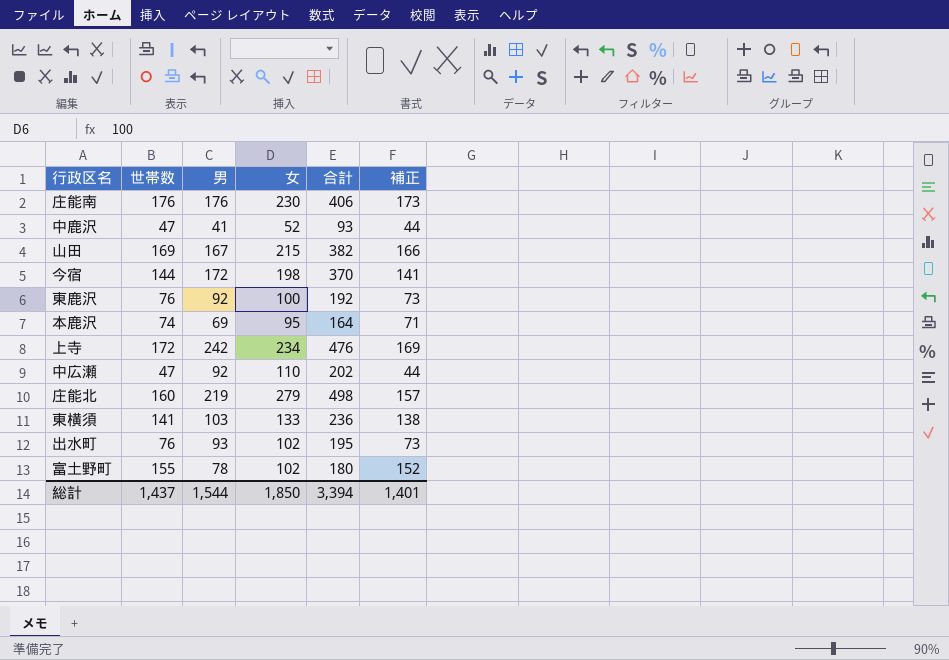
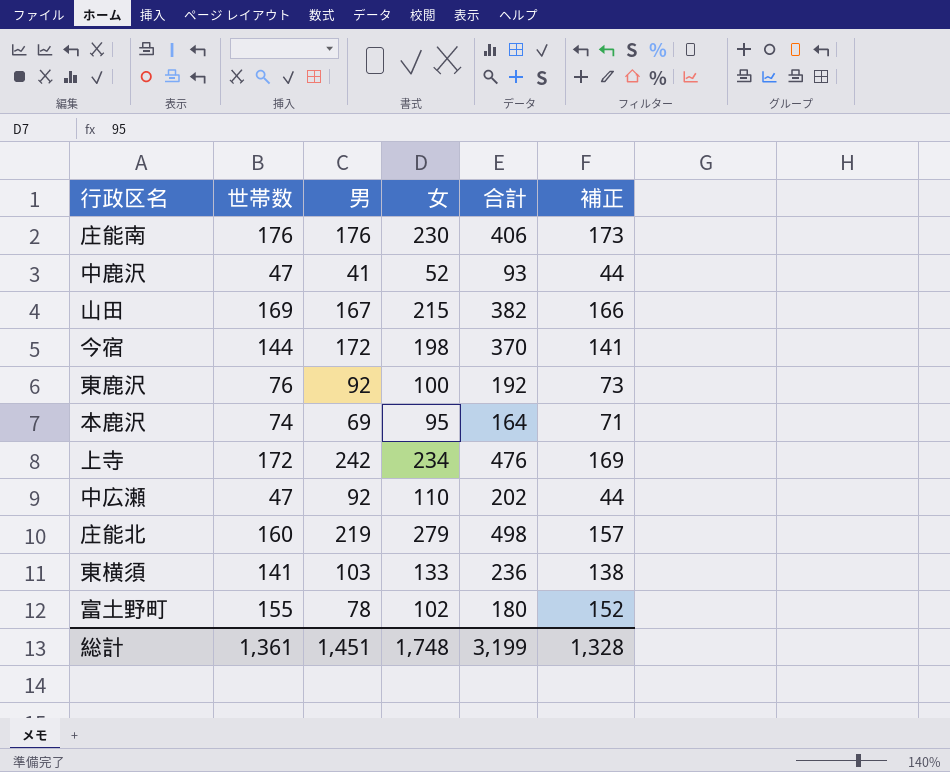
row 出水町: 76 | 93 | 102 | 195 | 73 -> none
総計 | 世帯数: 1,437 -> 1,361
総計 | 男: 1,544 -> 1,451
総計 | 女: 1,850 -> 1,748
総計 | 合計: 3,394 -> 3,199
総計 | 補正: 1,401 -> 1,328

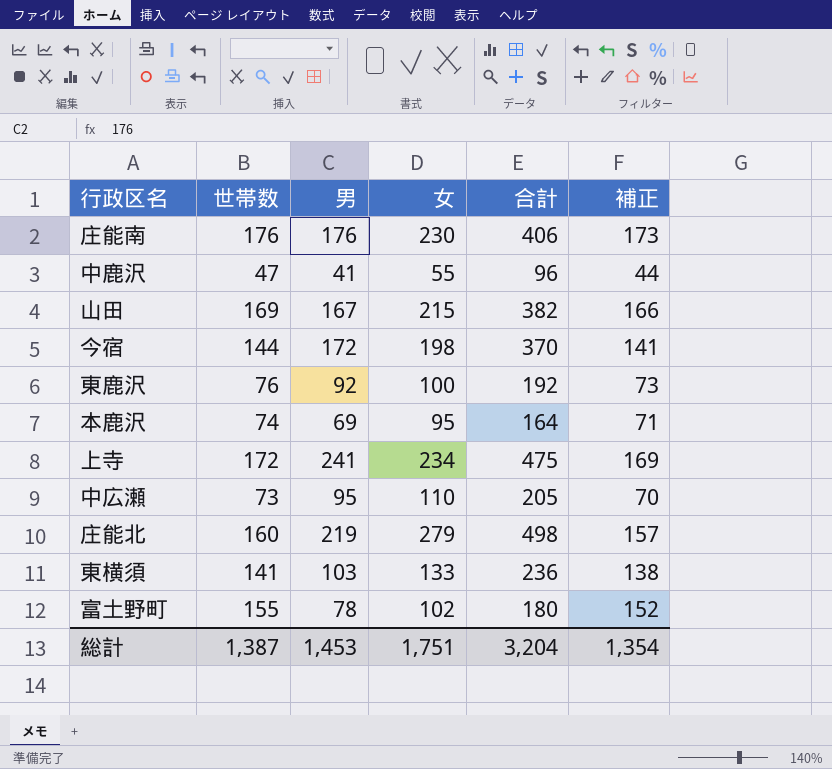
中鹿沢 | 女: 52 -> 55
中鹿沢 | 合計: 93 -> 96
上寺 | 男: 242 -> 241
上寺 | 合計: 476 -> 475
中広瀬 | 世帯数: 47 -> 73
中広瀬 | 男: 92 -> 95
中広瀬 | 合計: 202 -> 205
中広瀬 | 補正: 44 -> 70
総計 | 世帯数: 1,361 -> 1,387
総計 | 男: 1,451 -> 1,453
総計 | 女: 1,748 -> 1,751
総計 | 合計: 3,199 -> 3,204
総計 | 補正: 1,328 -> 1,354

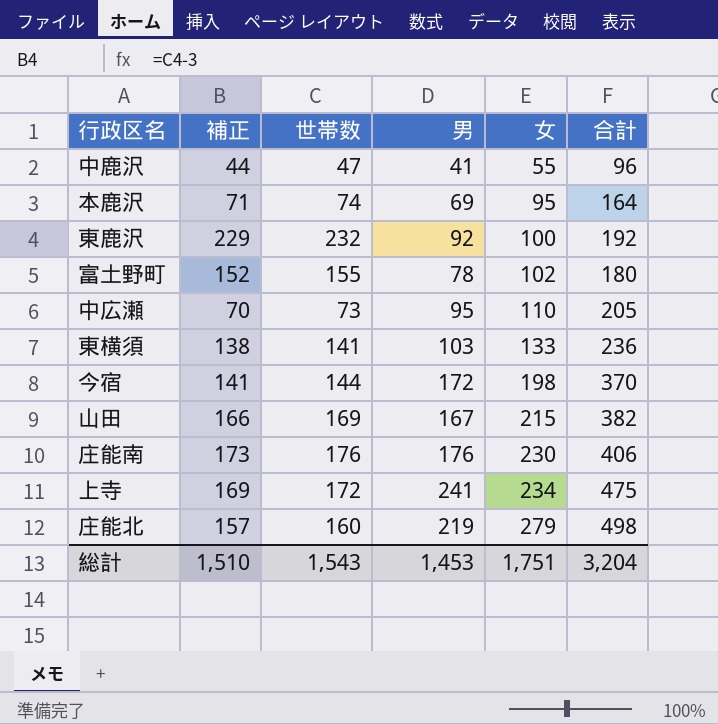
row order: none -> 女 ascending
column 補正 | position: 6 -> 2
東鹿沢 | 補正: 73 -> 229
東鹿沢 | 世帯数: 76 -> 232
総計 | 補正: 1,354 -> 1,510
総計 | 世帯数: 1,387 -> 1,543

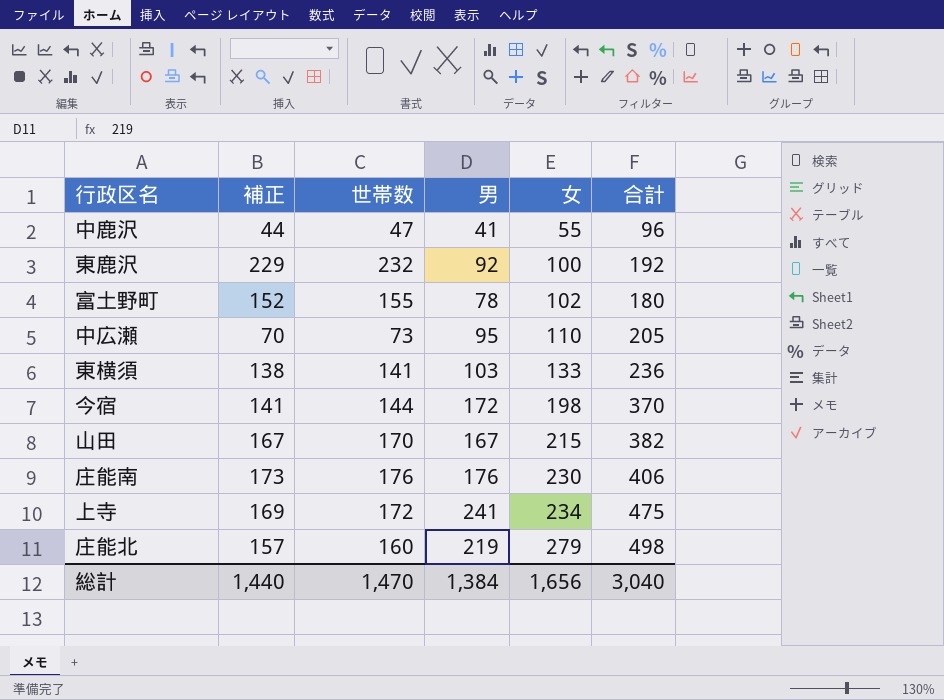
row 本鹿沢: 71 | 74 | 69 | 95 | 164 -> none
山田 | 補正: 166 -> 167
山田 | 世帯数: 169 -> 170
総計 | 補正: 1,510 -> 1,440
総計 | 世帯数: 1,543 -> 1,470
総計 | 男: 1,453 -> 1,384
総計 | 女: 1,751 -> 1,656
総計 | 合計: 3,204 -> 3,040

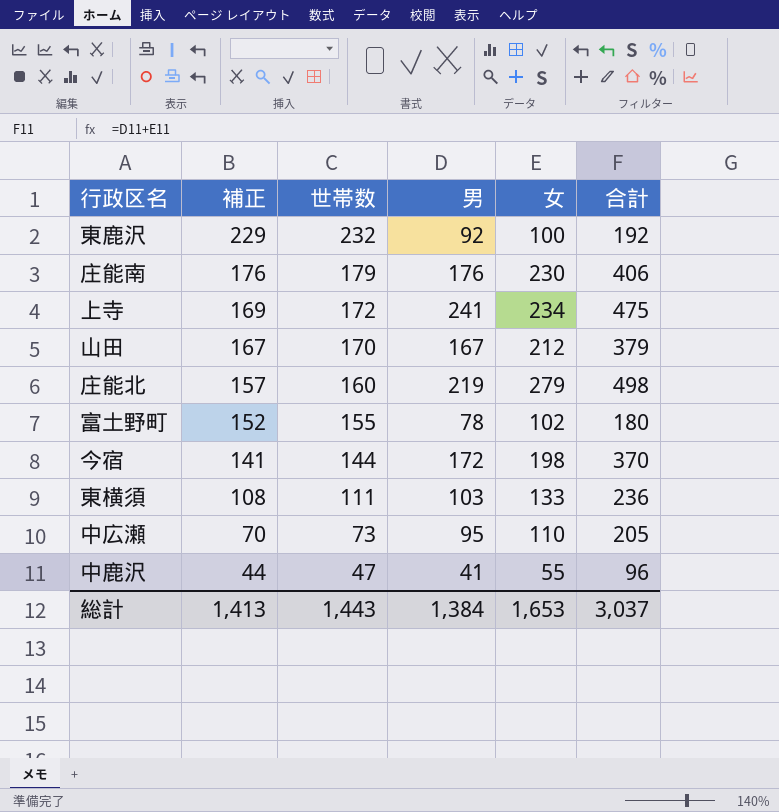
row order: 女 ascending -> 補正 descending
庄能南 | 補正: 173 -> 176
庄能南 | 世帯数: 176 -> 179
山田 | 女: 215 -> 212
山田 | 合計: 382 -> 379
東横須 | 補正: 138 -> 108
東横須 | 世帯数: 141 -> 111
総計 | 補正: 1,440 -> 1,413
総計 | 世帯数: 1,470 -> 1,443
総計 | 女: 1,656 -> 1,653
総計 | 合計: 3,040 -> 3,037

